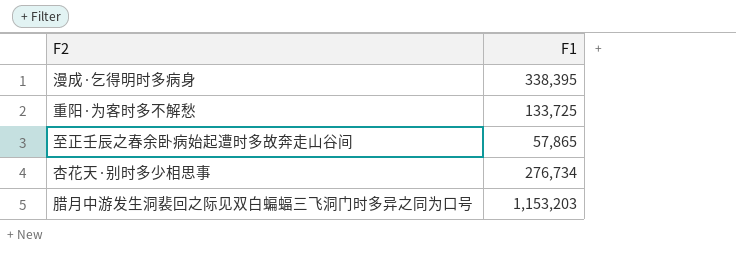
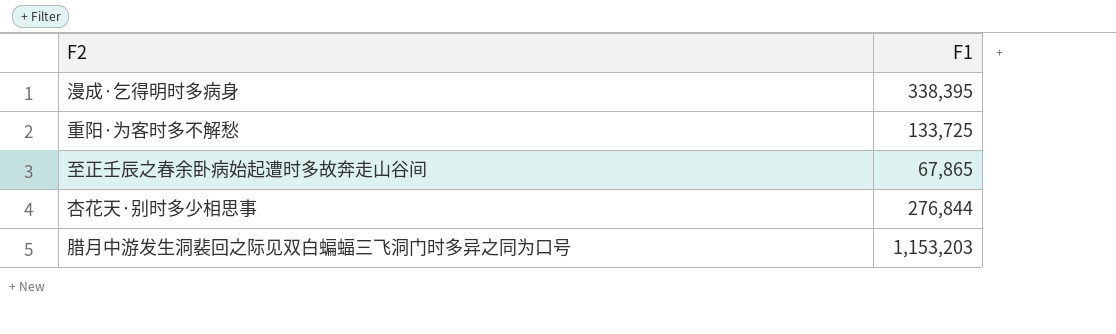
至正壬辰之春余卧病始起遭时多故奔走山谷间 | F1: 57,865 -> 67,865
杏花天·别时多少相思事 | F1: 276,734 -> 276,844

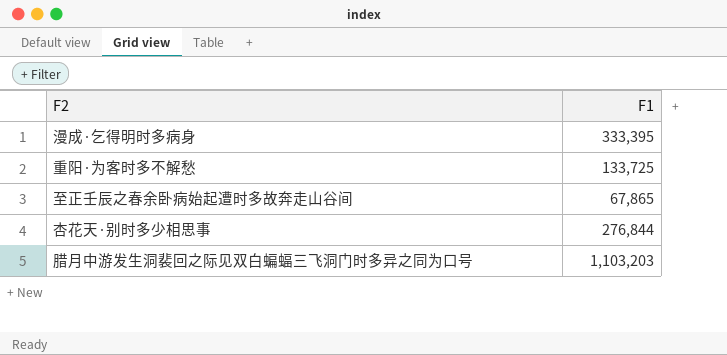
漫成·乞得明时多病身 | F1: 338,395 -> 333,395
腊月中游发生洞裴回之际见双白蝙蝠三飞洞门时多异之同为口号 | F1: 1,153,203 -> 1,103,203

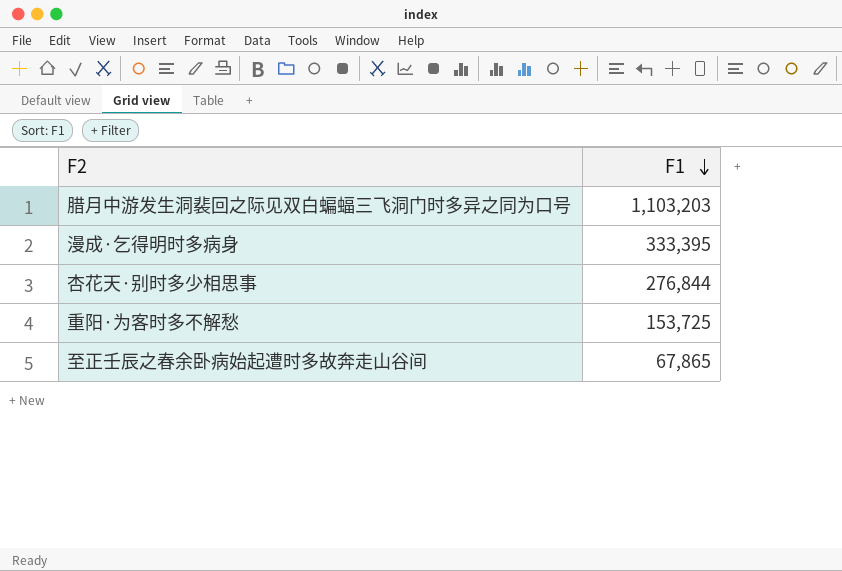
row order: none -> F1 descending
重阳·为客时多不解愁 | F1: 133,725 -> 153,725

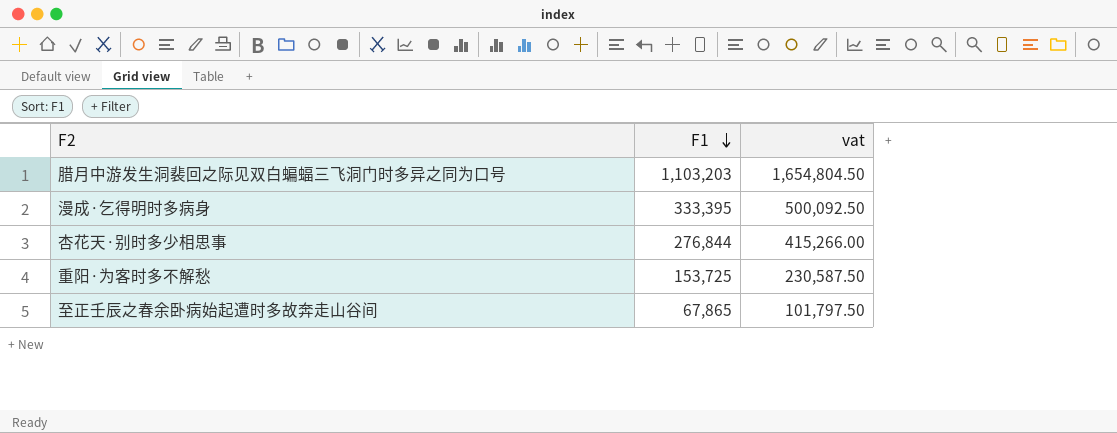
column vat | formula: none -> [F1] * 1.5

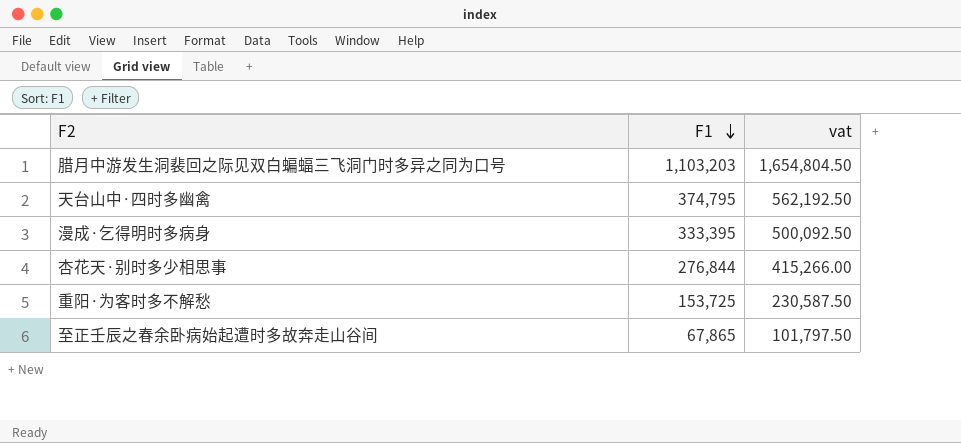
row 天台山中·四时多幽禽: none -> 374,795 | 562,192.50

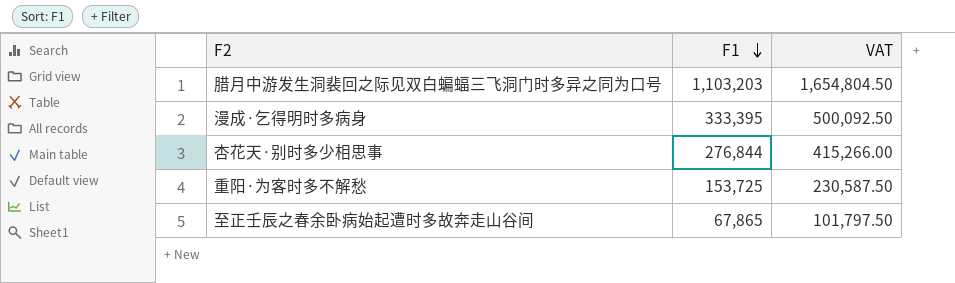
column name: vat -> VAT
row 天台山中·四时多幽禽: 374,795 | 562,192.50 -> none

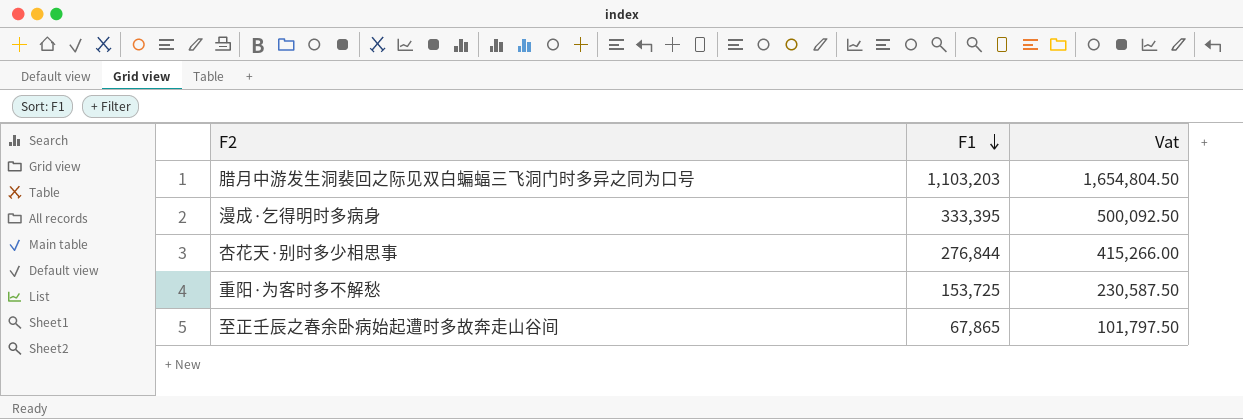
column name: VAT -> Vat

